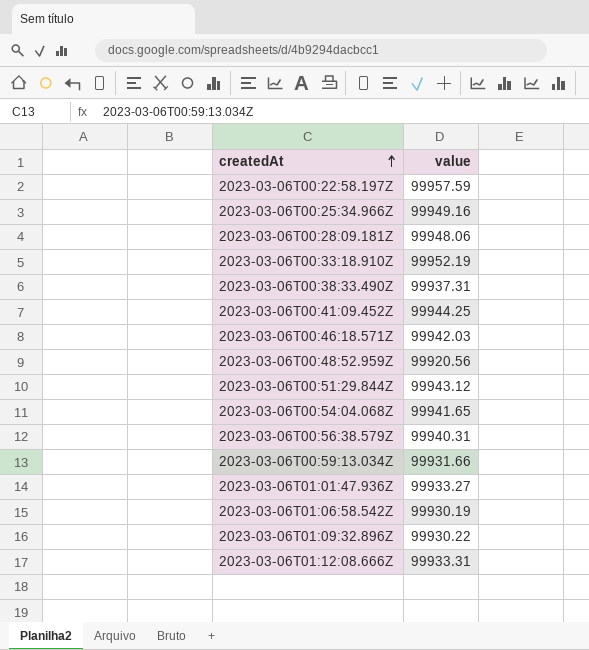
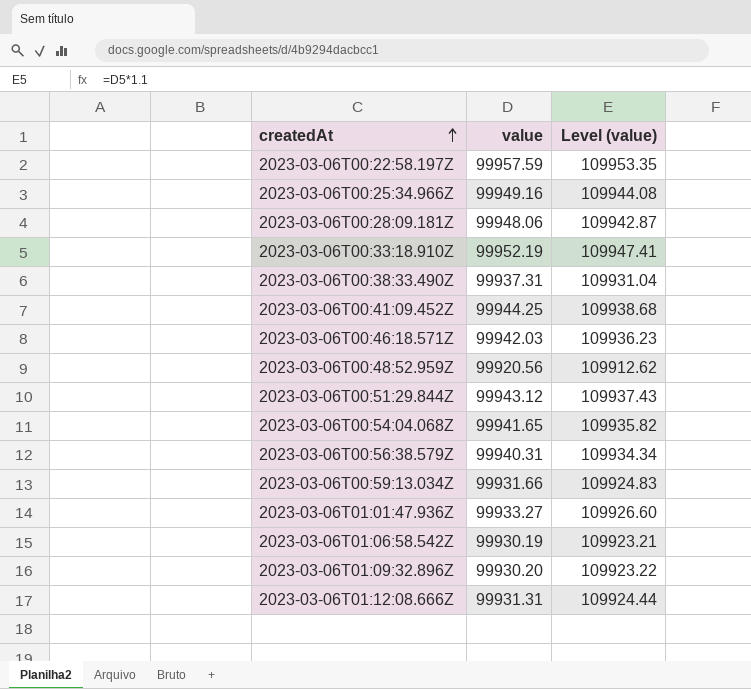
column Level (value) | formula: none -> [value] * 1.1
2023-03-06T01:09:32.896Z | value: 99930.22 -> 99930.20
2023-03-06T01:12:08.666Z | value: 99933.31 -> 99931.31

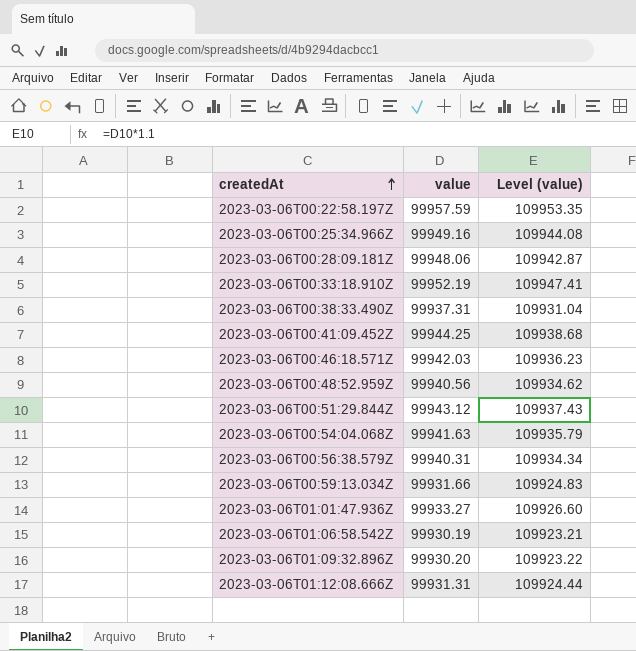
2023-03-06T00:48:52.959Z | value: 99920.56 -> 99940.56
2023-03-06T00:48:52.959Z | Level (value): 109912.62 -> 109934.62
2023-03-06T00:54:04.068Z | value: 99941.65 -> 99941.63
2023-03-06T00:54:04.068Z | Level (value): 109935.82 -> 109935.79

